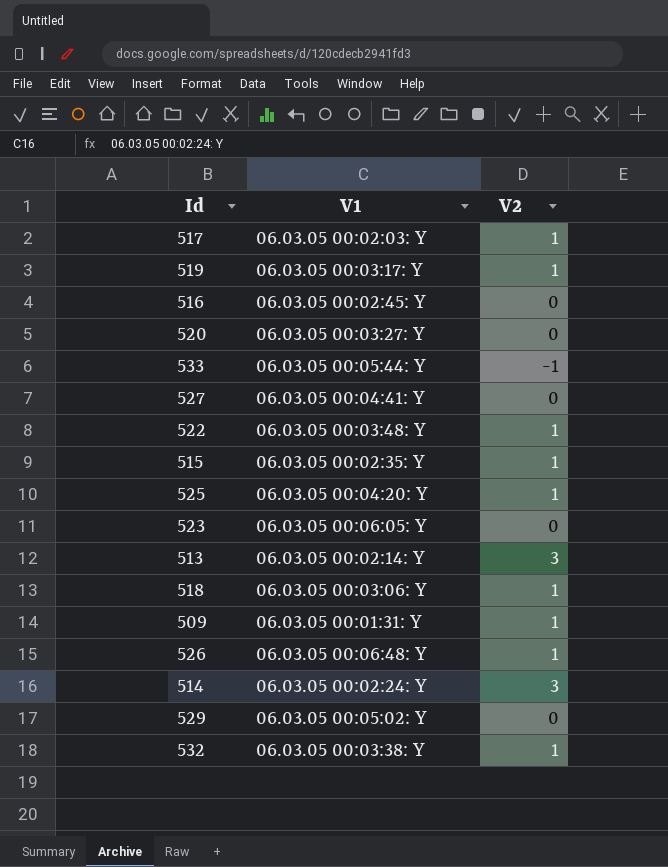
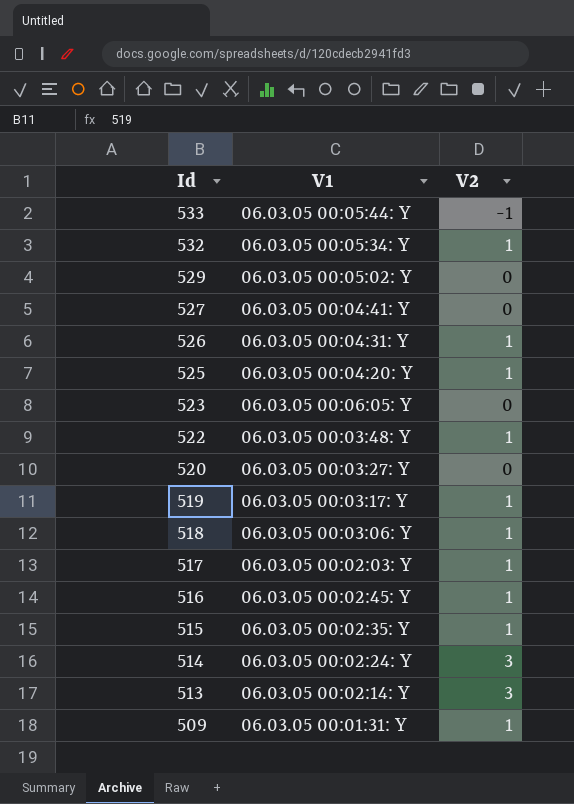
row order: none -> Id descending
532 | V1: 06.03.05 00:03:38: Y -> 06.03.05 00:05:34: Y
526 | V1: 06.03.05 00:06:48: Y -> 06.03.05 00:04:31: Y
516 | V2: 0 -> 1

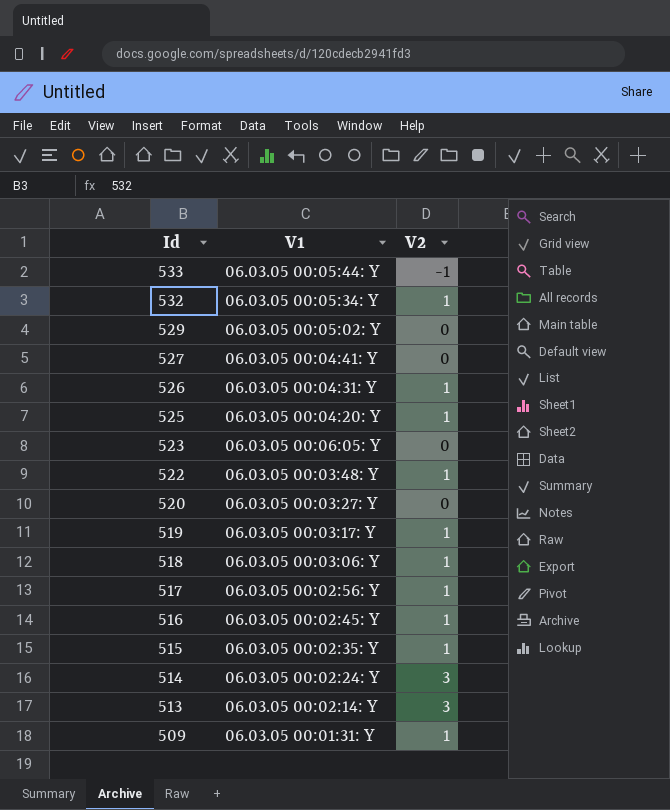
517 | V1: 06.03.05 00:02:03: Y -> 06.03.05 00:02:56: Y

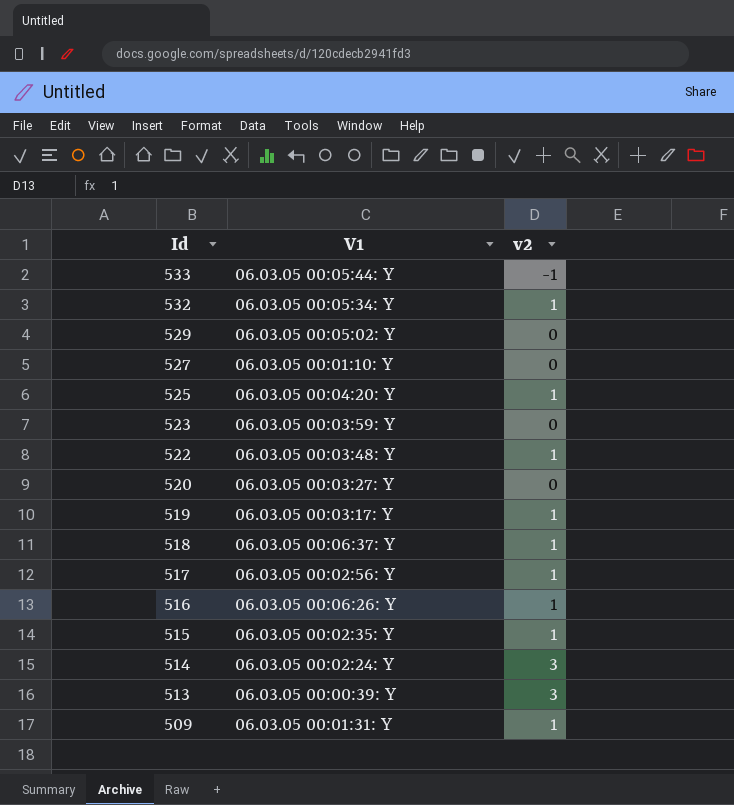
column name: V2 -> v2
row 526: 06.03.05 00:04:31: Y | 1 -> none
527 | V1: 06.03.05 00:04:41: Y -> 06.03.05 00:01:10: Y
523 | V1: 06.03.05 00:06:05: Y -> 06.03.05 00:03:59: Y
518 | V1: 06.03.05 00:03:06: Y -> 06.03.05 00:06:37: Y
516 | V1: 06.03.05 00:02:45: Y -> 06.03.05 00:06:26: Y
513 | V1: 06.03.05 00:02:14: Y -> 06.03.05 00:00:39: Y

